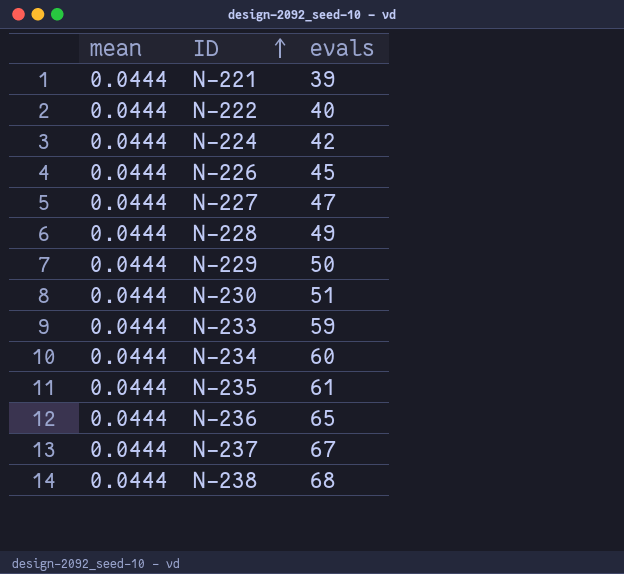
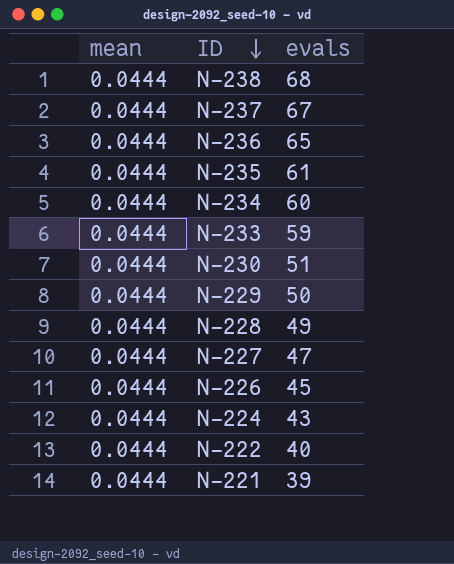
row order: ID ascending -> ID descending
N-224 | evals: 42 -> 43

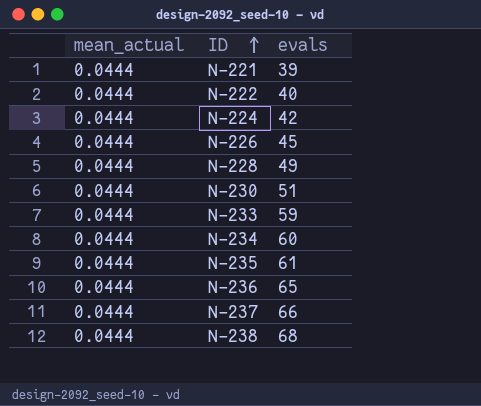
row order: ID descending -> ID ascending
column name: mean -> mean_actual
row N-229: 0.0444 | 50 -> none
row N-227: 0.0444 | 47 -> none
N-224 | evals: 43 -> 42
N-237 | evals: 67 -> 66

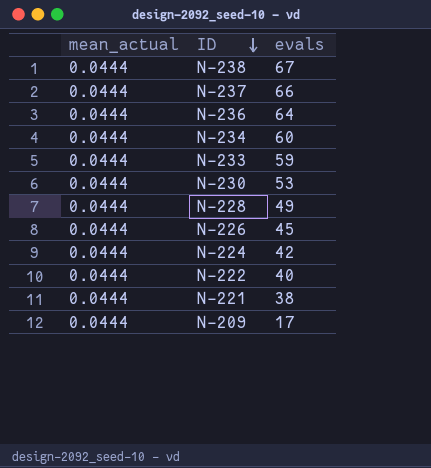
row order: ID ascending -> ID descending
row N-235: 0.0444 | 61 -> none
N-238 | evals: 68 -> 67
N-236 | evals: 65 -> 64
N-230 | evals: 51 -> 53
N-221 | evals: 39 -> 38
row N-209: none -> 0.0444 | 17

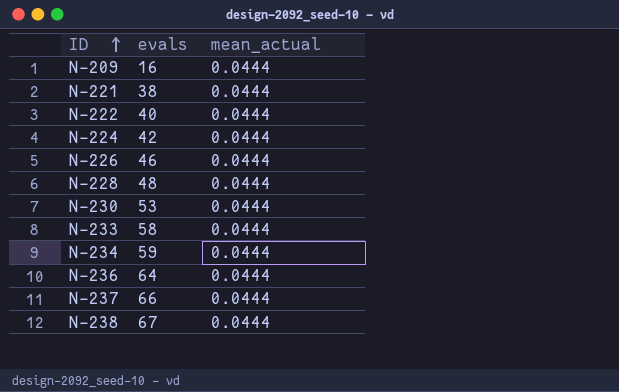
row order: ID descending -> ID ascending
column mean_actual | position: 1 -> 3
N-209 | evals: 17 -> 16
N-226 | evals: 45 -> 46
N-228 | evals: 49 -> 48
N-233 | evals: 59 -> 58
N-234 | evals: 60 -> 59

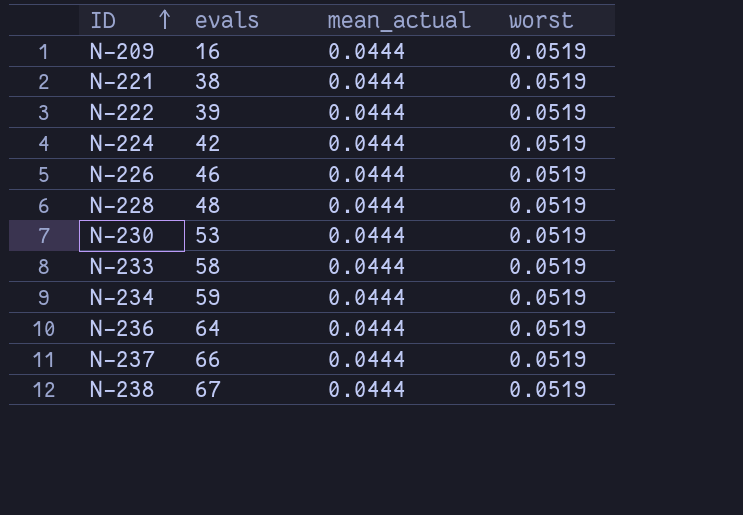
column worst | position: none -> 4
N-222 | evals: 40 -> 39

